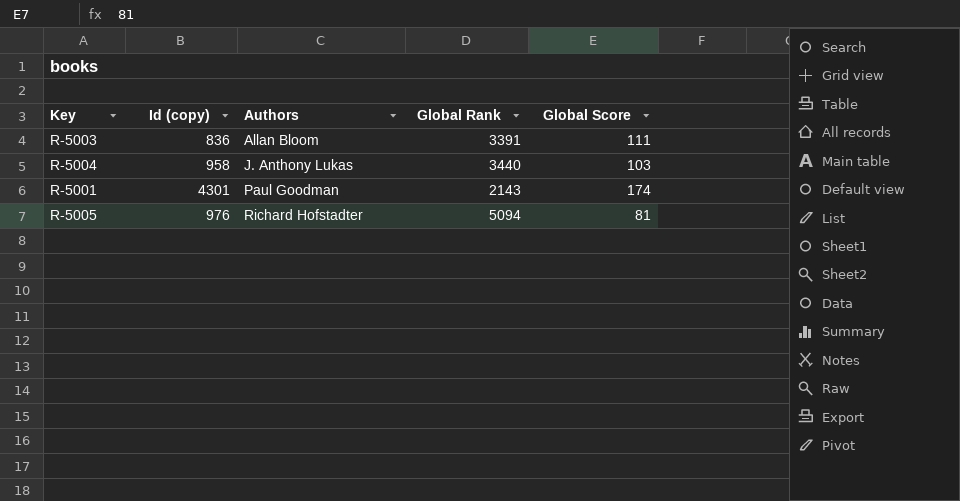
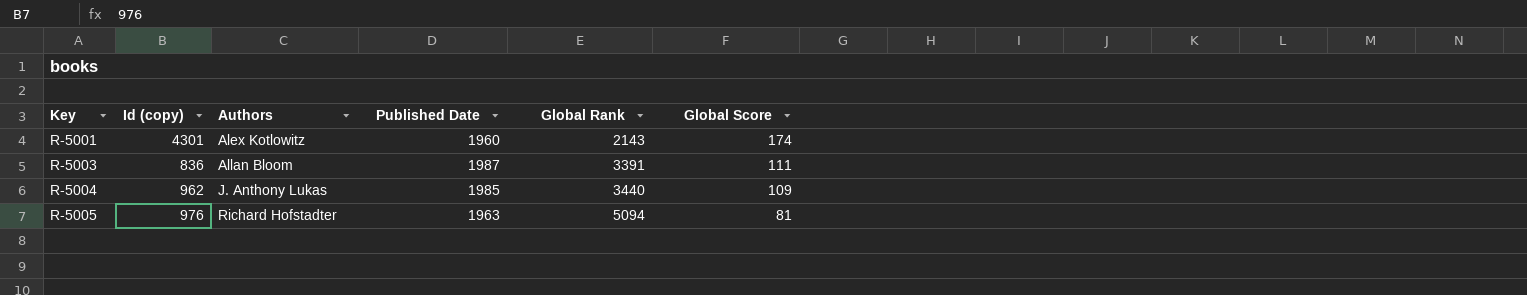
row order: Authors ascending -> Key ascending
column Published Date | position: none -> 4
R-5001 | Authors: Paul Goodman -> Alex Kotlowitz
R-5004 | Id (copy): 958 -> 962
R-5004 | Global Score: 103 -> 109

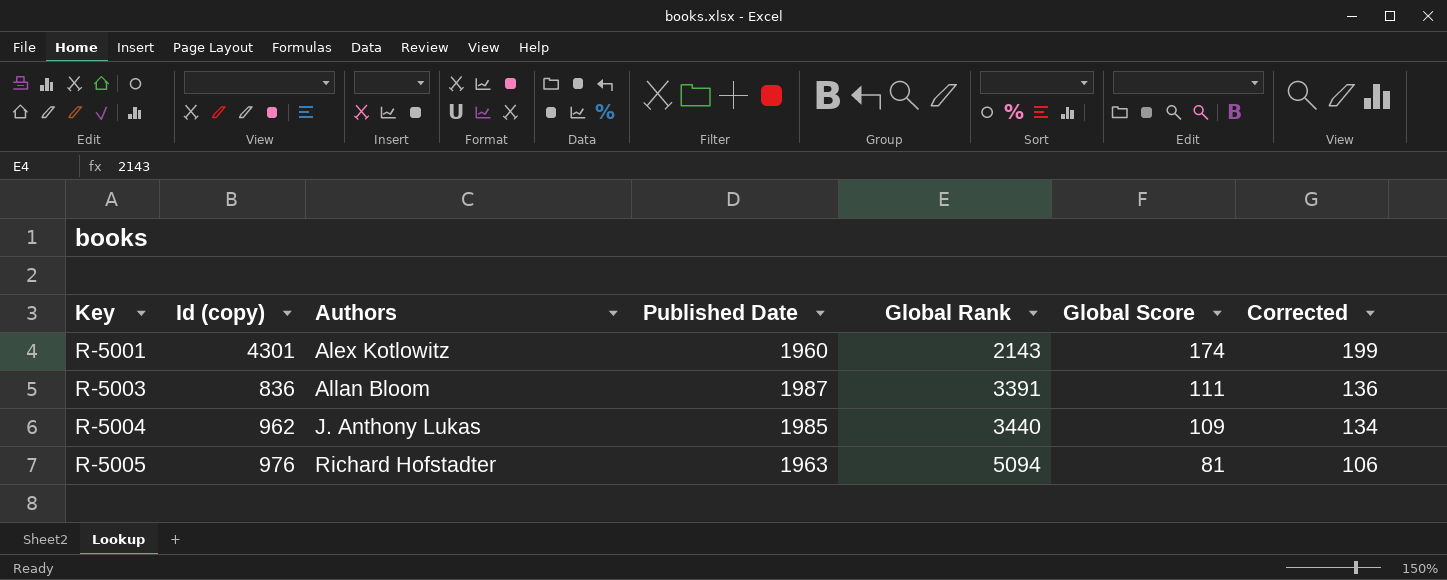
column Corrected | formula: none -> [Global Score] + 25

